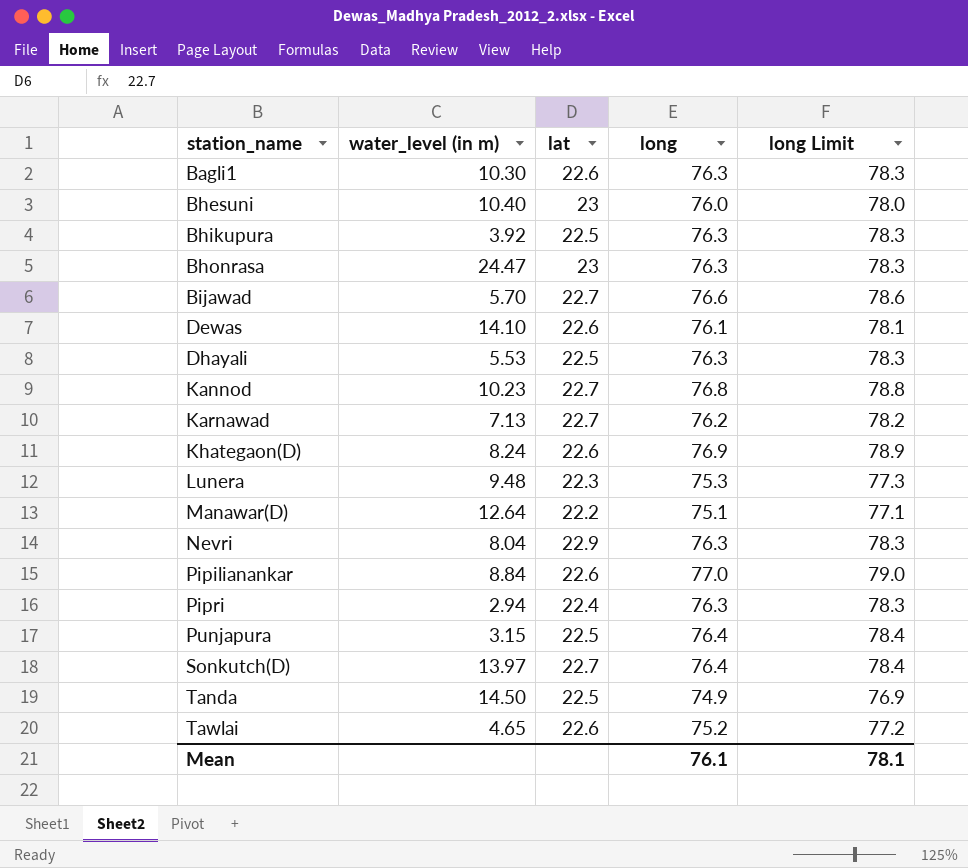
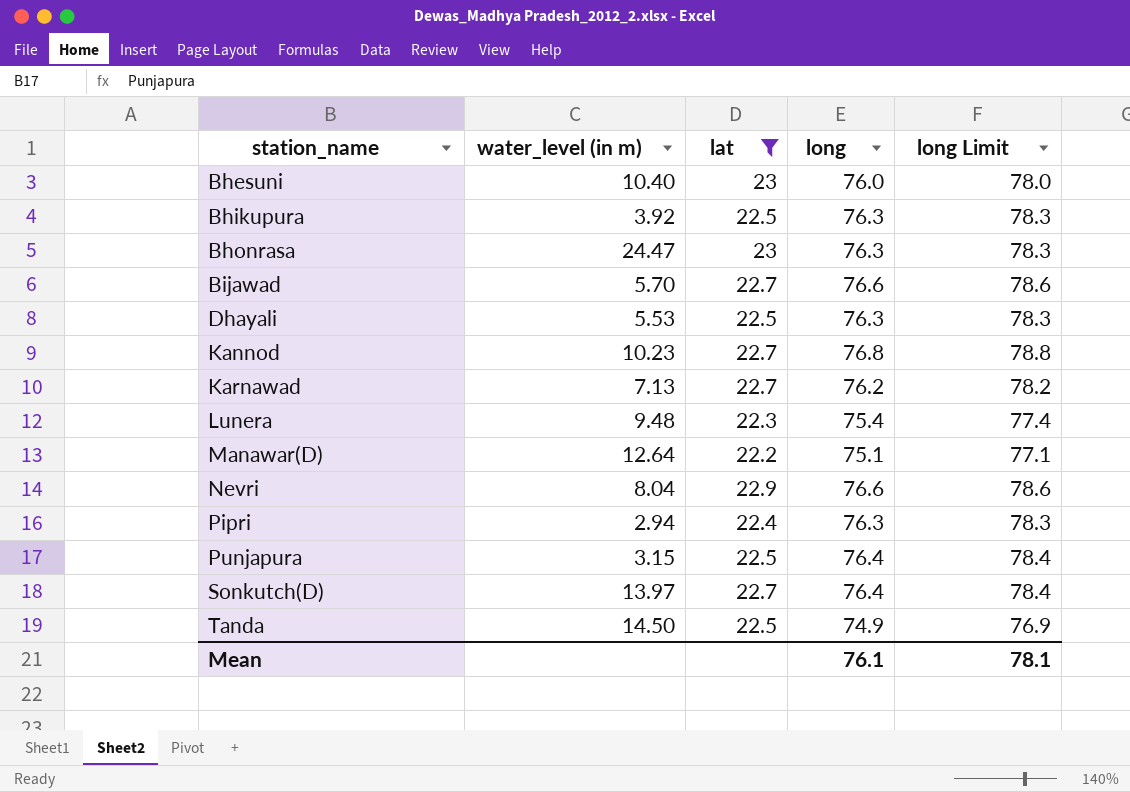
filter: none -> lat != 22.6
Lunera | long: 75.3 -> 75.4
Lunera | long Limit: 77.3 -> 77.4
Nevri | long: 76.3 -> 76.6
Nevri | long Limit: 78.3 -> 78.6

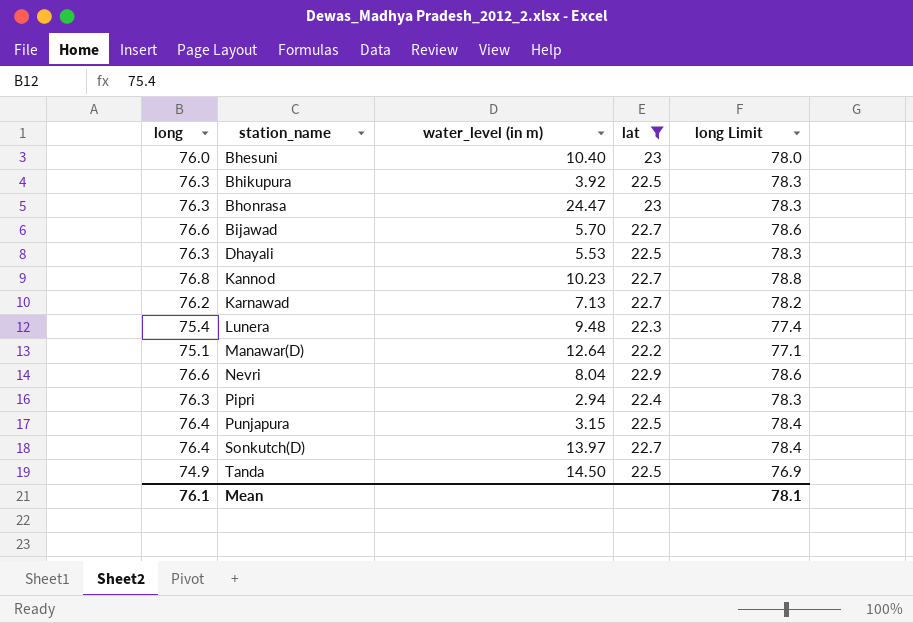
column long | position: 4 -> 1

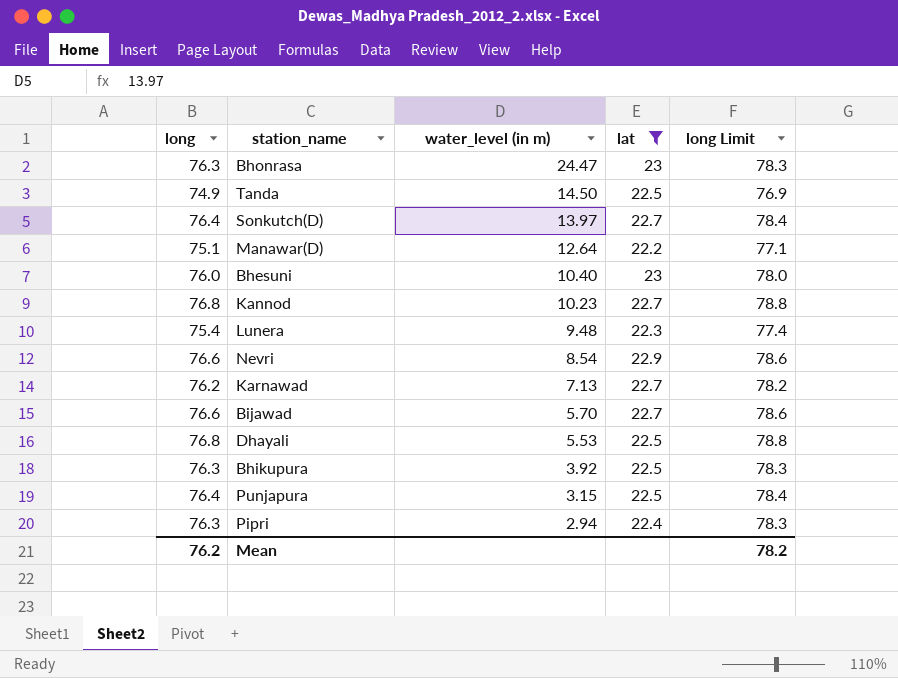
row order: station_name ascending -> water_level (in m) descending
Nevri | water_level (in m): 8.04 -> 8.54
Dhayali | long: 76.3 -> 76.8
Dhayali | long Limit: 78.3 -> 78.8
Mean | long: 76.1 -> 76.2
Mean | long Limit: 78.1 -> 78.2

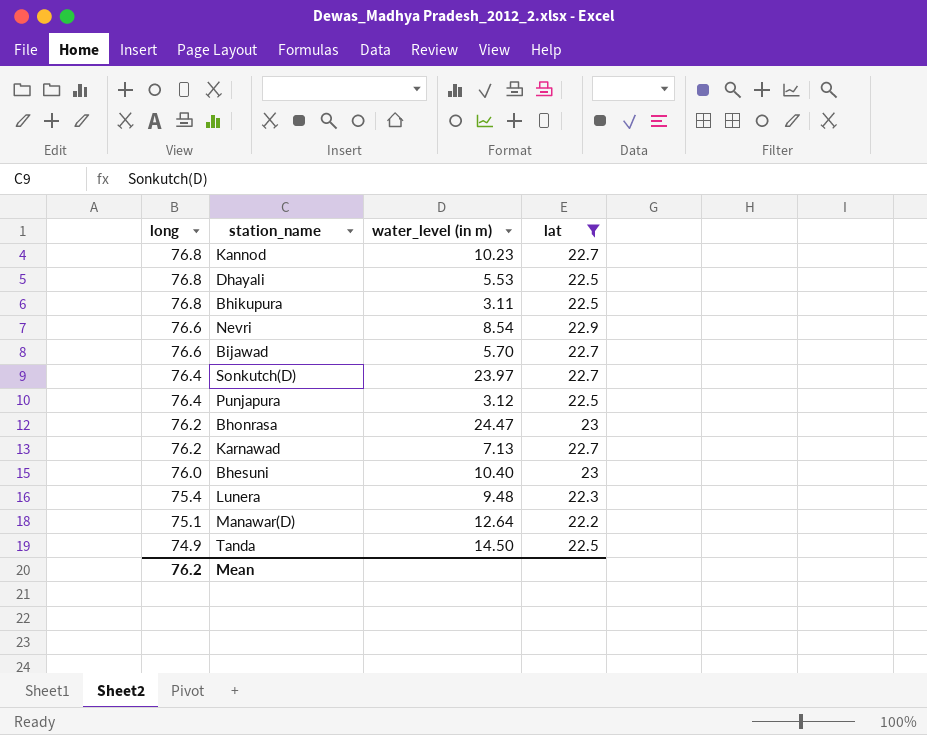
row order: water_level (in m) descending -> long descending
column long Limit | formula: [long] + 2 -> none
row Pipri: 76.3 | 2.94 | 22.4 | 78.3 -> none
Bhikupura | long: 76.3 -> 76.8
Bhikupura | water_level (in m): 3.92 -> 3.11
Sonkutch(D) | water_level (in m): 13.97 -> 23.97
Punjapura | water_level (in m): 3.15 -> 3.12
Bhonrasa | long: 76.3 -> 76.2

